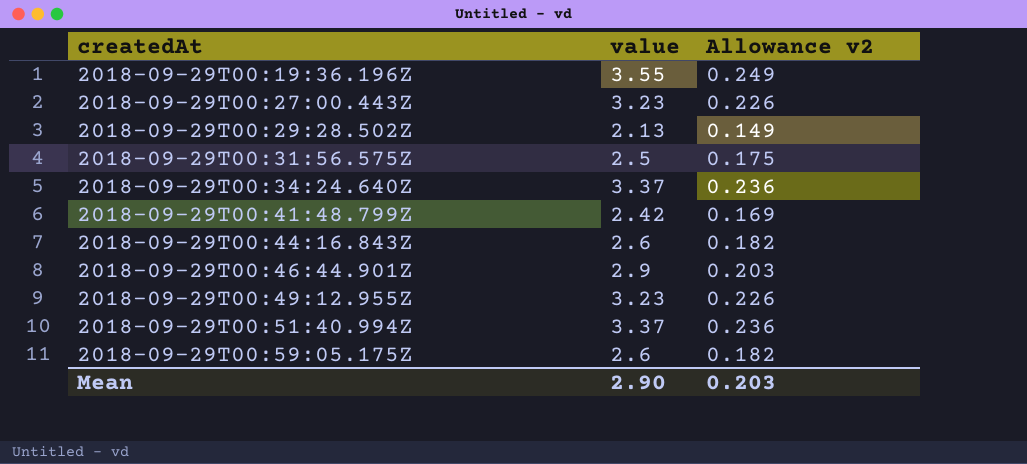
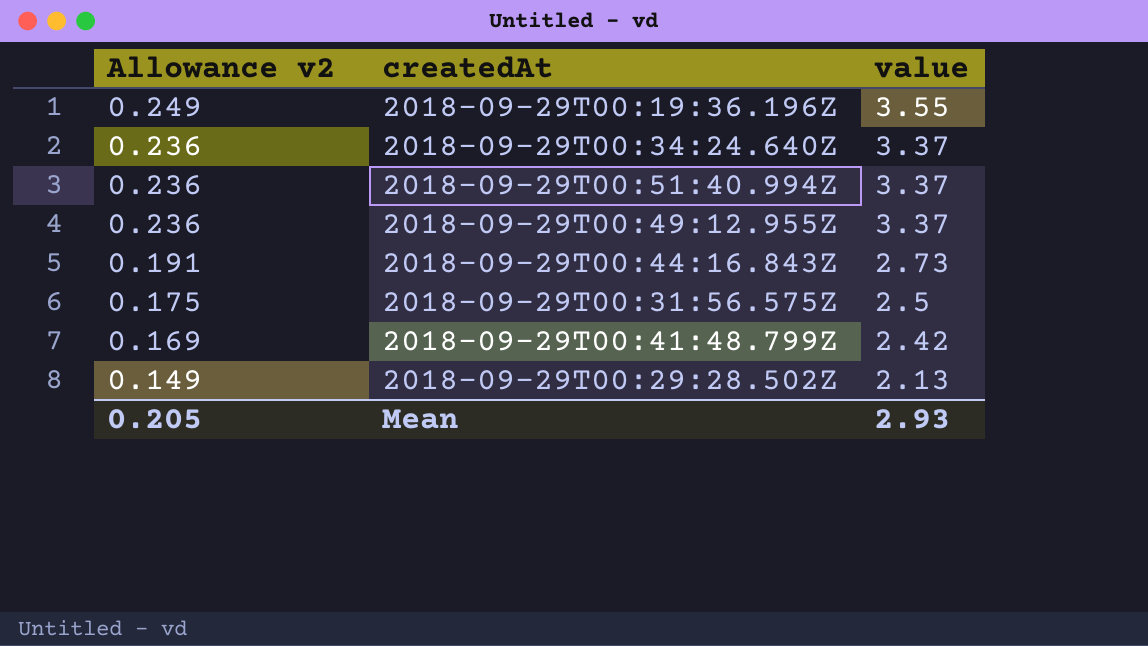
row order: createdAt ascending -> Allowance v2 descending
column Allowance v2 | position: 3 -> 1
row 2018-09-29T00:27:00.443Z: 3.23 | 0.226 -> none
row 2018-09-29T00:46:44.901Z: 2.9 | 0.203 -> none
row 2018-09-29T00:59:05.175Z: 2.6 | 0.182 -> none
2018-09-29T00:49:12.955Z | Allowance v2: 0.226 -> 0.236
2018-09-29T00:49:12.955Z | value: 3.23 -> 3.37
2018-09-29T00:44:16.843Z | Allowance v2: 0.182 -> 0.191
2018-09-29T00:44:16.843Z | value: 2.6 -> 2.73
Mean | Allowance v2: 0.203 -> 0.205
Mean | value: 2.90 -> 2.93

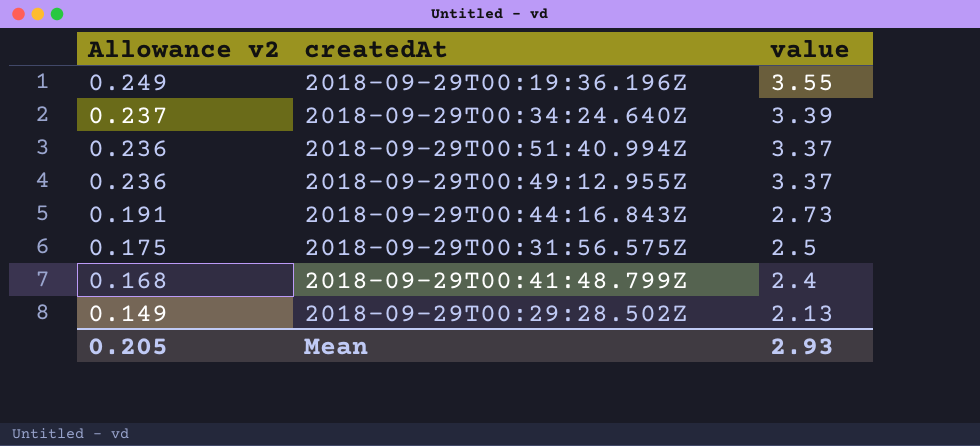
2018-09-29T00:34:24.640Z | Allowance v2: 0.236 -> 0.237
2018-09-29T00:34:24.640Z | value: 3.37 -> 3.39
2018-09-29T00:41:48.799Z | Allowance v2: 0.169 -> 0.168
2018-09-29T00:41:48.799Z | value: 2.42 -> 2.4

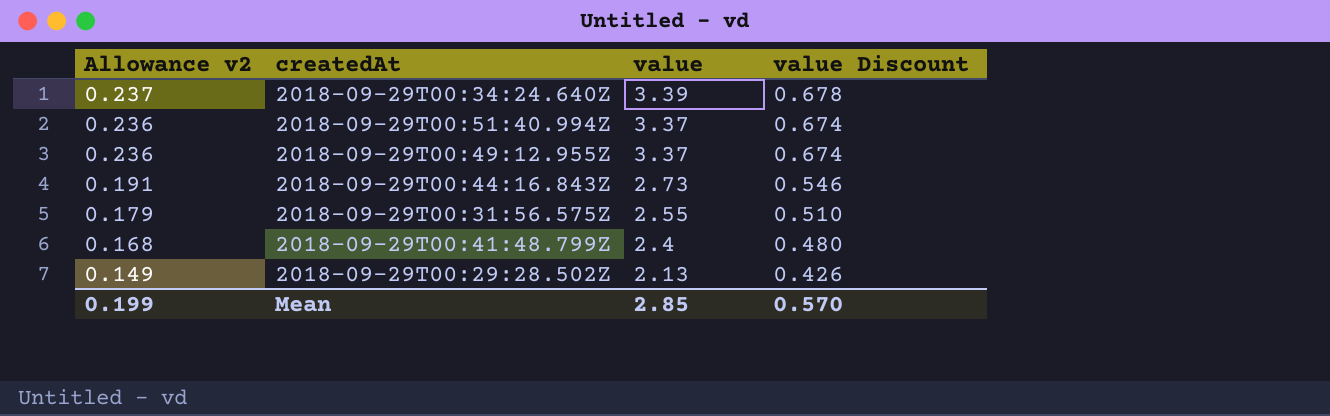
column value Discount | formula: none -> [value] * 0.2
row 2018-09-29T00:19:36.196Z: 0.249 | 3.55 -> none
2018-09-29T00:31:56.575Z | Allowance v2: 0.175 -> 0.179
2018-09-29T00:31:56.575Z | value: 2.5 -> 2.55
Mean | Allowance v2: 0.205 -> 0.199
Mean | value: 2.93 -> 2.85

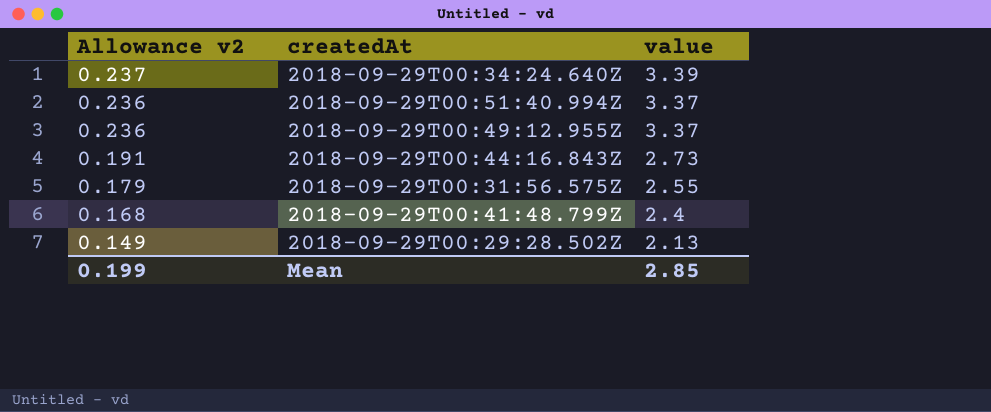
column value Discount | formula: [value] * 0.2 -> none

